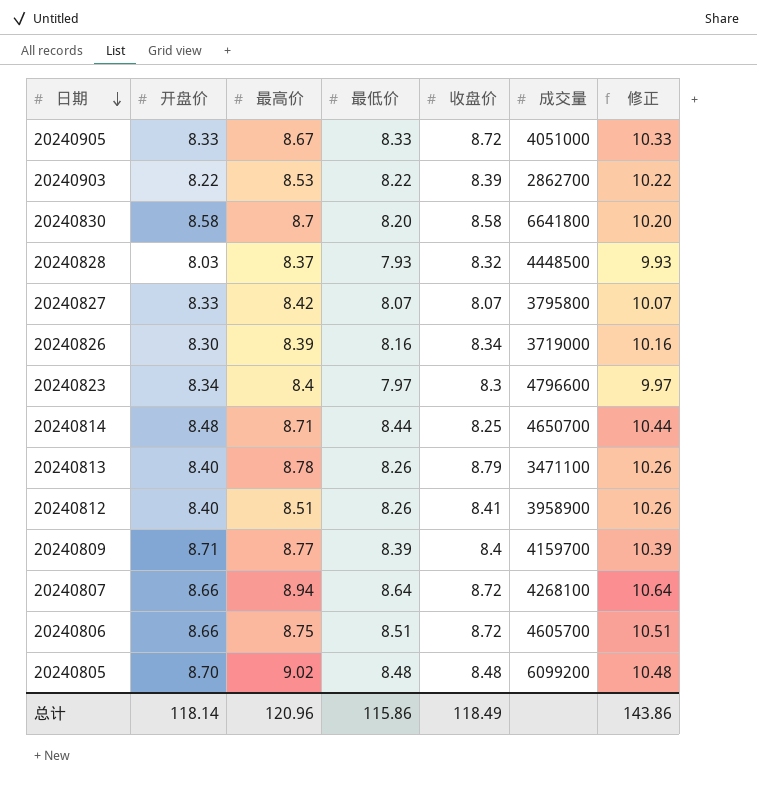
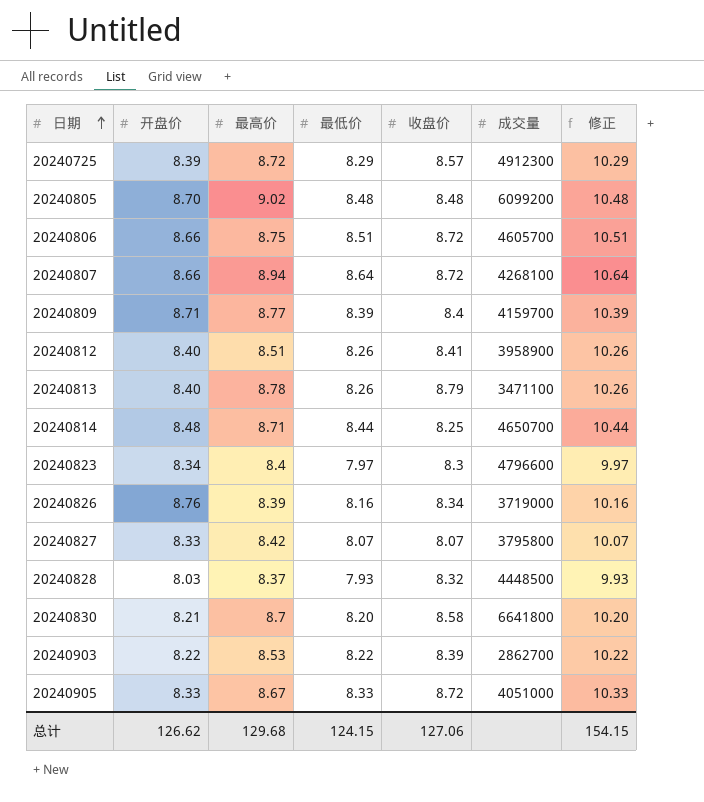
row order: 日期 descending -> 日期 ascending
row 20240725: none -> 8.39 | 8.72 | 8.29 | 8.57 | 4912300 | 10.29
20240826 | 开盘价: 8.30 -> 8.76
20240830 | 开盘价: 8.58 -> 8.21
总计 | 开盘价: 118.14 -> 126.62
总计 | 最高价: 120.96 -> 129.68
总计 | 最低价: 115.86 -> 124.15
总计 | 收盘价: 118.49 -> 127.06
总计 | 修正: 143.86 -> 154.15

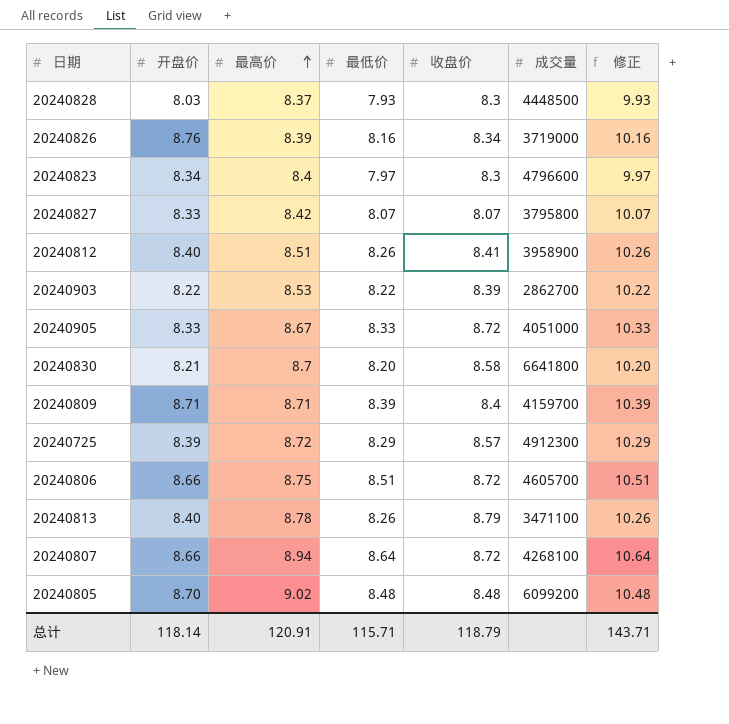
row order: 日期 ascending -> 最高价 ascending
row 20240814: 8.48 | 8.71 | 8.44 | 8.25 | 4650700 | 10.44 -> none
20240828 | 收盘价: 8.32 -> 8.3
20240809 | 最高价: 8.77 -> 8.71
总计 | 开盘价: 126.62 -> 118.14
总计 | 最高价: 129.68 -> 120.91
总计 | 最低价: 124.15 -> 115.71
总计 | 收盘价: 127.06 -> 118.79
总计 | 修正: 154.15 -> 143.71

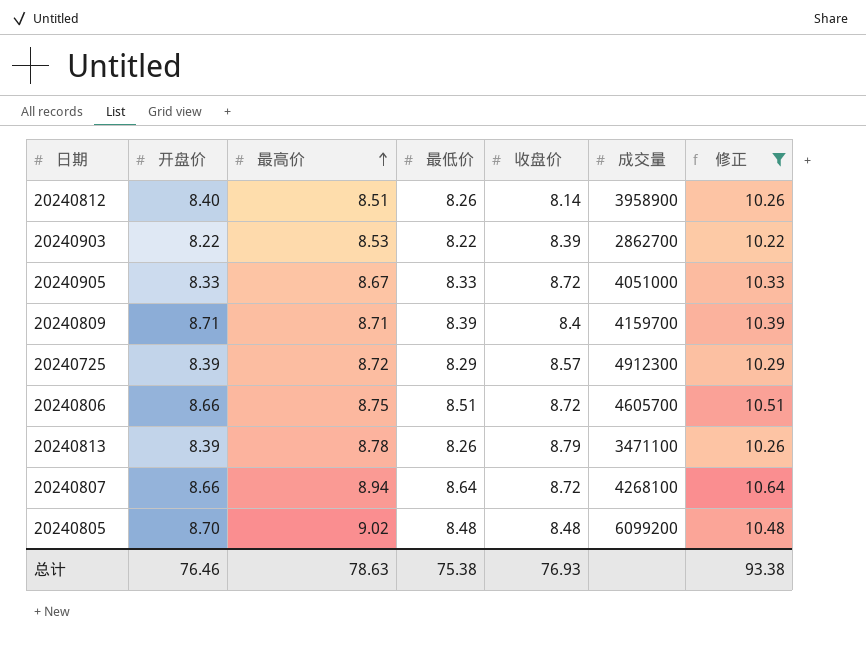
filter: none -> 修正 >= 10.22
20240812 | 收盘价: 8.41 -> 8.14
20240813 | 开盘价: 8.40 -> 8.39
总计 | 开盘价: 118.14 -> 76.46
总计 | 最高价: 120.91 -> 78.63
总计 | 最低价: 115.71 -> 75.38
总计 | 收盘价: 118.79 -> 76.93
总计 | 修正: 143.71 -> 93.38

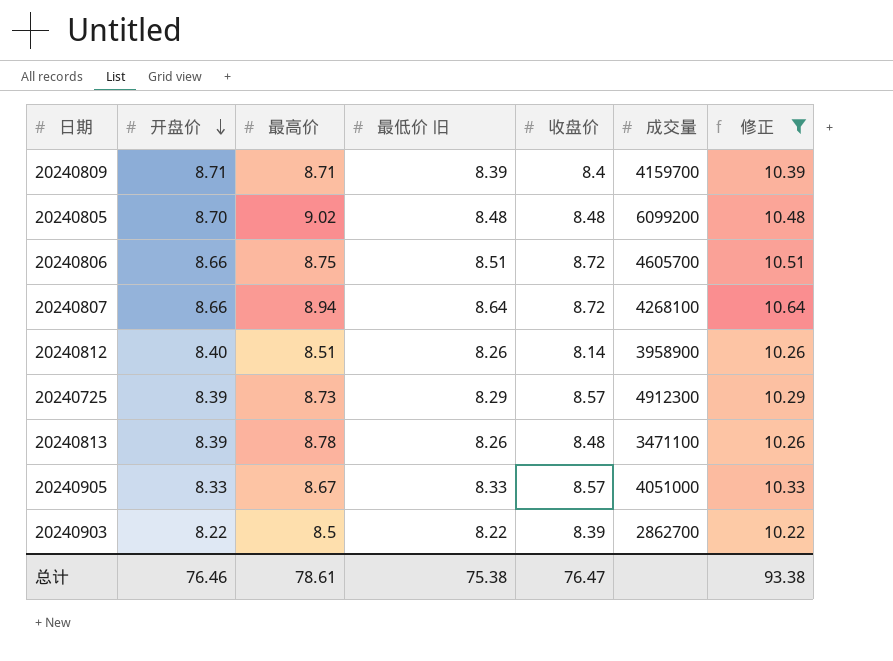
row order: 最高价 ascending -> 开盘价 descending
column name: 最低价 -> 最低价 旧
20240725 | 最高价: 8.72 -> 8.73
20240813 | 收盘价: 8.79 -> 8.48
20240905 | 收盘价: 8.72 -> 8.57
20240903 | 最高价: 8.53 -> 8.5
总计 | 最高价: 78.63 -> 78.61
总计 | 收盘价: 76.93 -> 76.47

